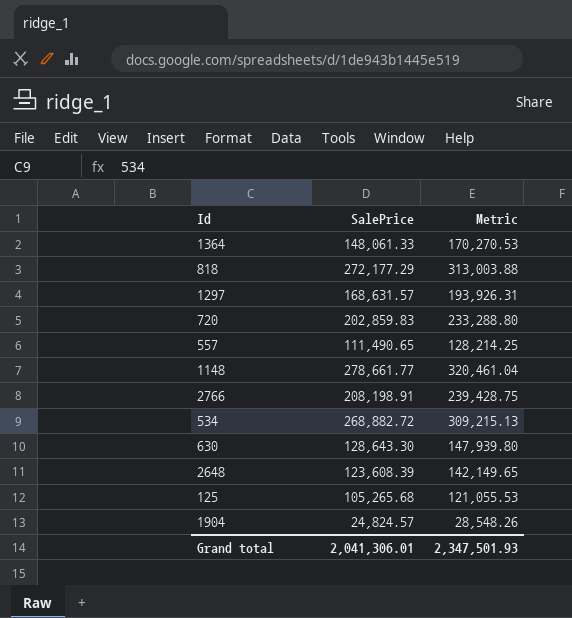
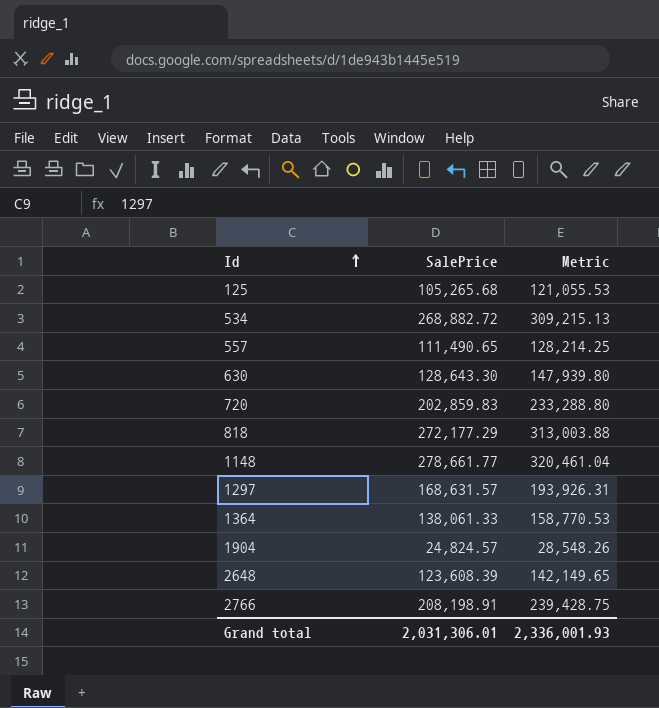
row order: none -> Id ascending
1364 | SalePrice: 148,061.33 -> 138,061.33
1364 | Metric: 170,270.53 -> 158,770.53
Grand total | SalePrice: 2,041,306.01 -> 2,031,306.01
Grand total | Metric: 2,347,501.93 -> 2,336,001.93

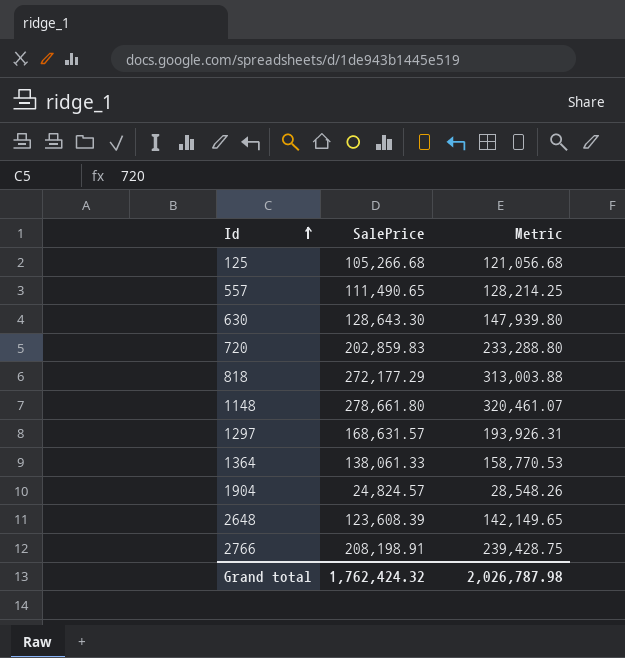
row 534: 268,882.72 | 309,215.13 -> none
125 | SalePrice: 105,265.68 -> 105,266.68
125 | Metric: 121,055.53 -> 121,056.68
1148 | SalePrice: 278,661.77 -> 278,661.80
1148 | Metric: 320,461.04 -> 320,461.07
Grand total | SalePrice: 2,031,306.01 -> 1,762,424.32
Grand total | Metric: 2,336,001.93 -> 2,026,787.98

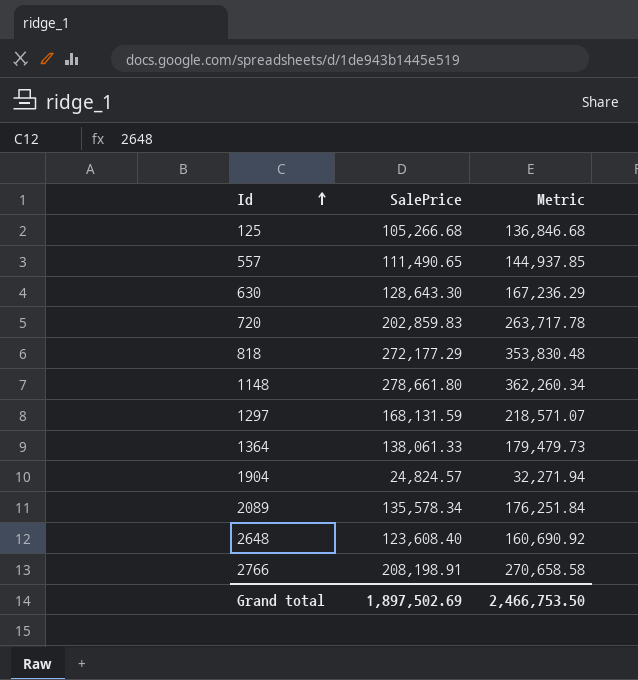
column Metric | formula: [SalePrice] * 1.15 -> [SalePrice] * 1.3
1297 | SalePrice: 168,631.57 -> 168,131.59
row 2089: none -> 135,578.34 | 176,251.84
2648 | SalePrice: 123,608.39 -> 123,608.40
Grand total | SalePrice: 1,762,424.32 -> 1,897,502.69
Grand total | Metric: 2,026,787.98 -> 2,466,753.50

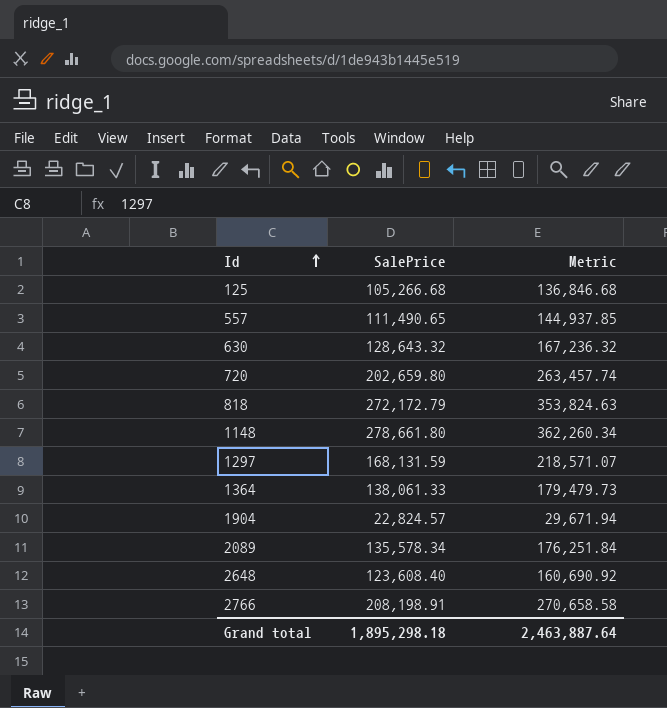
630 | SalePrice: 128,643.30 -> 128,643.32
630 | Metric: 167,236.29 -> 167,236.32
720 | SalePrice: 202,859.83 -> 202,659.80
720 | Metric: 263,717.78 -> 263,457.74
818 | SalePrice: 272,177.29 -> 272,172.79
818 | Metric: 353,830.48 -> 353,824.63
1904 | SalePrice: 24,824.57 -> 22,824.57
1904 | Metric: 32,271.94 -> 29,671.94
Grand total | SalePrice: 1,897,502.69 -> 1,895,298.18
Grand total | Metric: 2,466,753.50 -> 2,463,887.64

